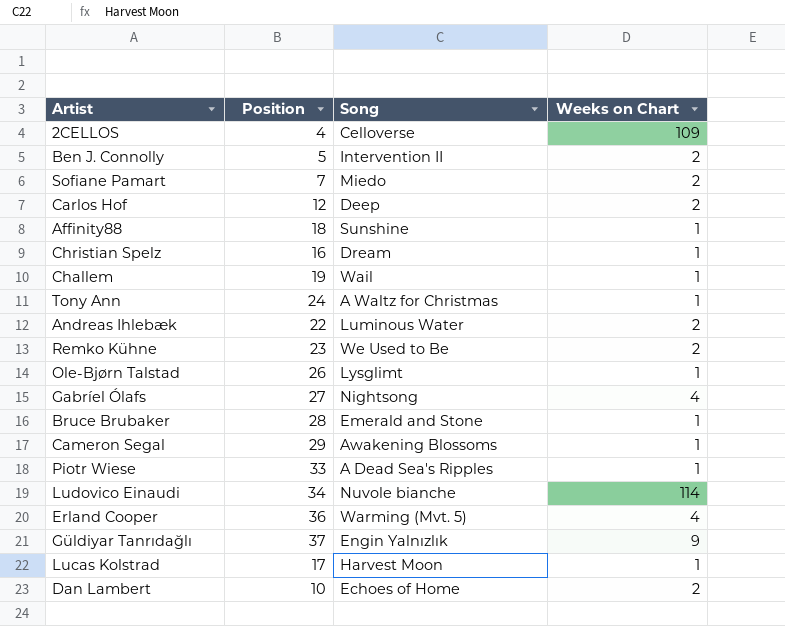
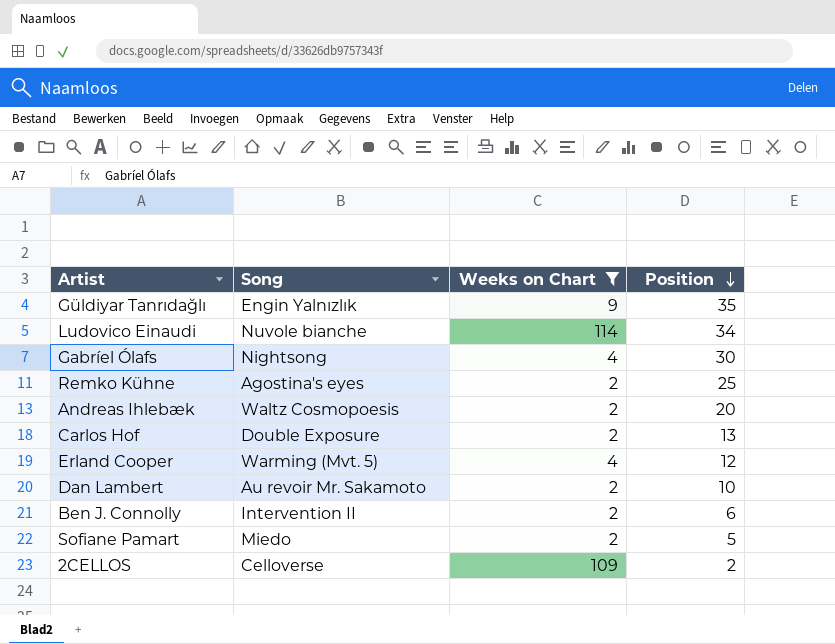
filter: none -> Weeks on Chart != 1
row order: none -> Position descending
column Position | position: 2 -> 4
Güldiyar Tanrıdağlı | Position: 37 -> 35
Gabríel Ólafs | Position: 27 -> 30
Remko Kühne | Song: We Used to Be -> Agostina's eyes
Remko Kühne | Position: 23 -> 25
Andreas Ihlebæk | Song: Luminous Water -> Waltz Cosmopoesis
Andreas Ihlebæk | Position: 22 -> 20
Carlos Hof | Song: Deep -> Double Exposure
Carlos Hof | Position: 12 -> 13
Erland Cooper | Position: 36 -> 12
Dan Lambert | Song: Echoes of Home -> Au revoir Mr. Sakamoto
Ben J. Connolly | Position: 5 -> 6
Sofiane Pamart | Position: 7 -> 5
2CELLOS | Position: 4 -> 2

